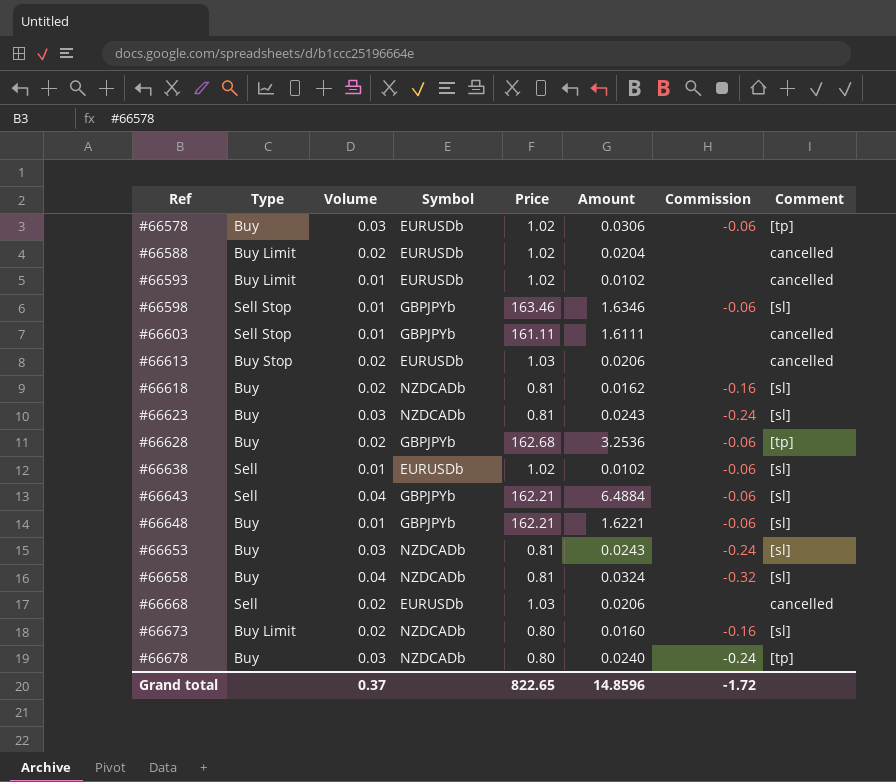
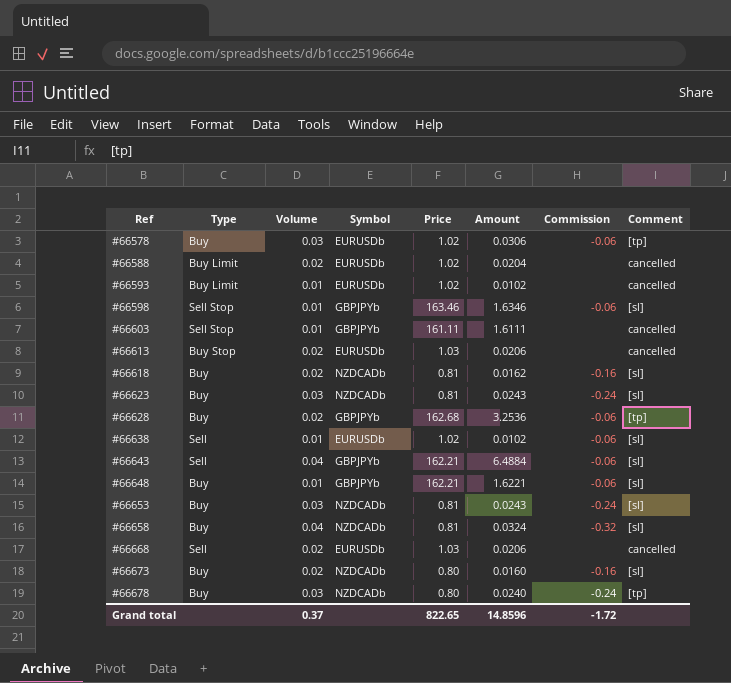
#66673 | Type: Buy Limit -> Buy

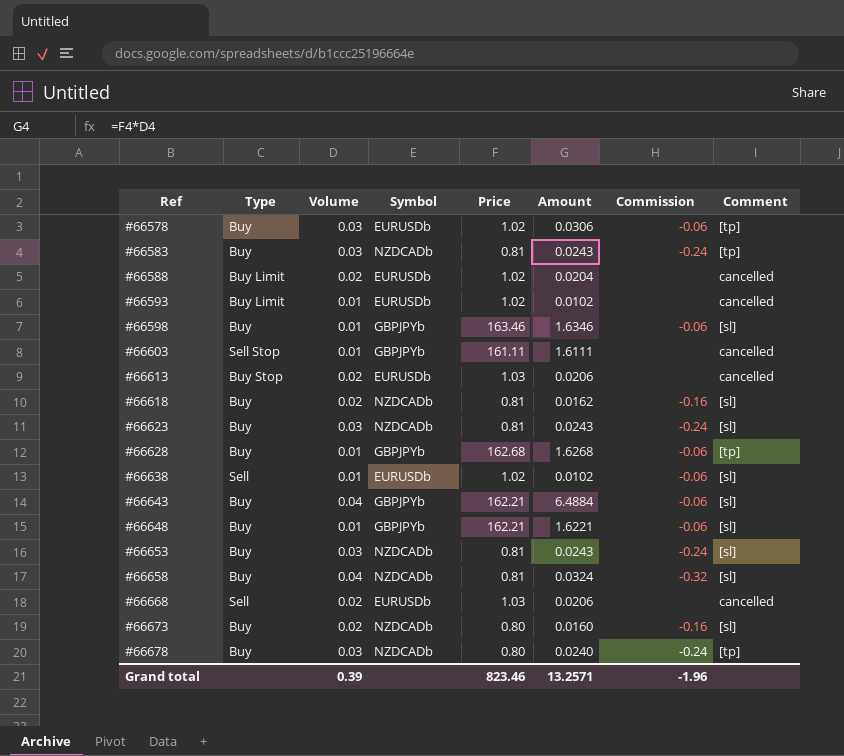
row #66583: none -> Buy | 0.03 | NZDCADb | 0.81 | 0.0243 | -0.24 | [tp]
#66598 | Type: Sell Stop -> Buy
#66628 | Volume: 0.02 -> 0.01
#66628 | Amount: 3.2536 -> 1.6268
#66643 | Type: Sell -> Buy
Grand total | Volume: 0.37 -> 0.39
Grand total | Price: 822.65 -> 823.46
Grand total | Amount: 14.8596 -> 13.2571
Grand total | Commission: -1.72 -> -1.96

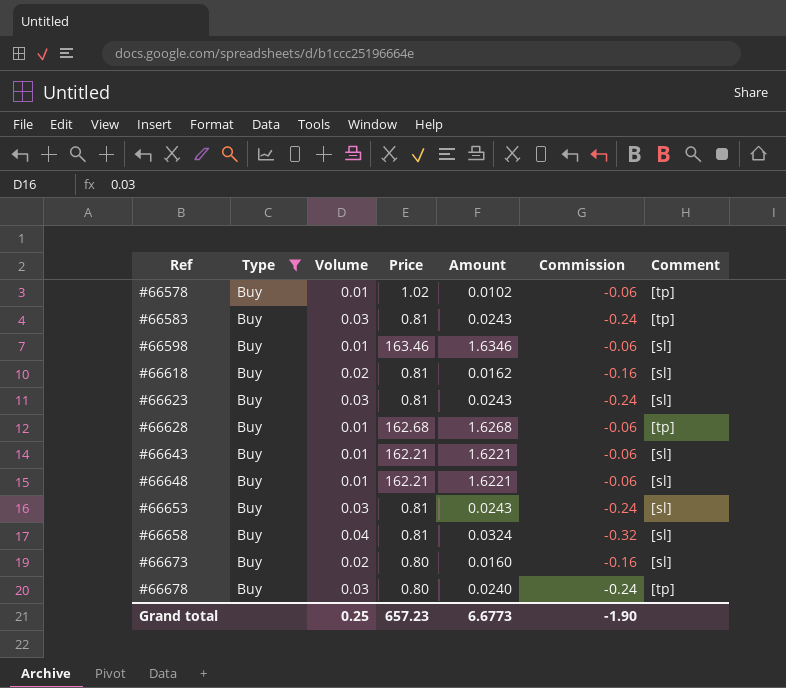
filter: none -> Type = Buy
column Symbol | position: 4 -> none
#66578 | Volume: 0.03 -> 0.01
#66578 | Amount: 0.0306 -> 0.0102
#66643 | Volume: 0.04 -> 0.01
#66643 | Amount: 6.4884 -> 1.6221
Grand total | Volume: 0.39 -> 0.25
Grand total | Price: 823.46 -> 657.23
Grand total | Amount: 13.2571 -> 6.6773
Grand total | Commission: -1.96 -> -1.90

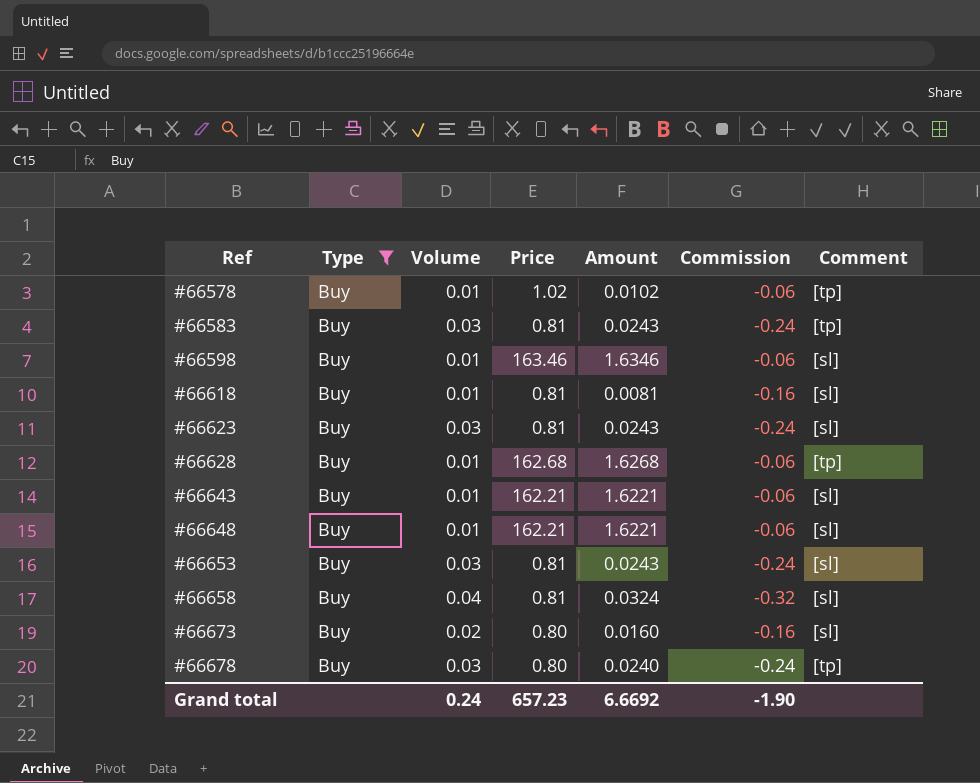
#66618 | Volume: 0.02 -> 0.01
#66618 | Amount: 0.0162 -> 0.0081
Grand total | Volume: 0.25 -> 0.24
Grand total | Amount: 6.6773 -> 6.6692

